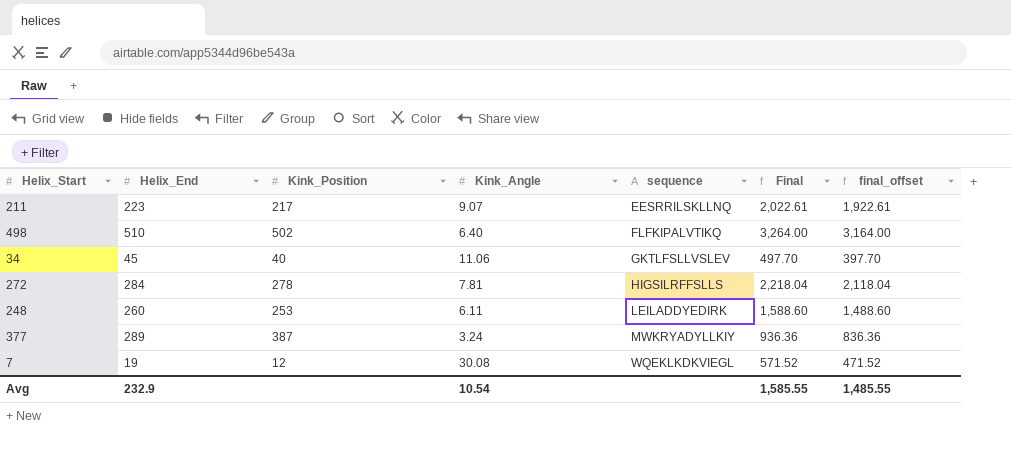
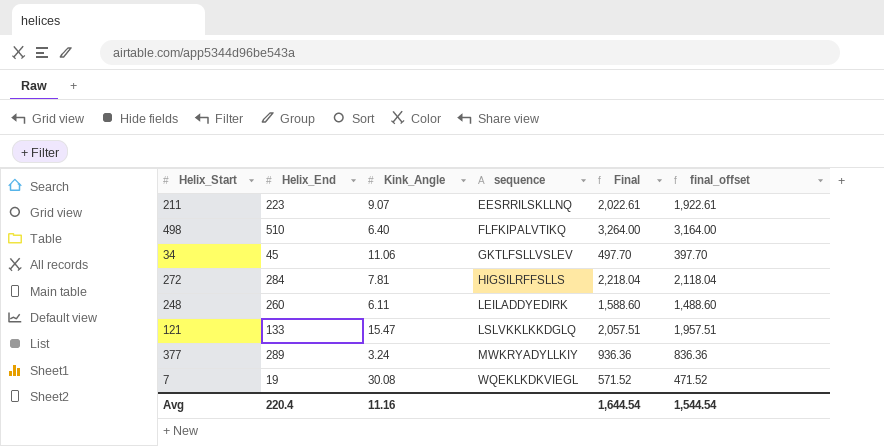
column Kink_Position | position: 3 -> none
row 121: none -> 133 | 15.47 | LSLVKKLKKDGLQ | 2,057.51 | 1,957.51
Avg | Helix_End: 232.9 -> 220.4
Avg | Kink_Angle: 10.54 -> 11.16
Avg | Final: 1,585.55 -> 1,644.54
Avg | final_offset: 1,485.55 -> 1,544.54

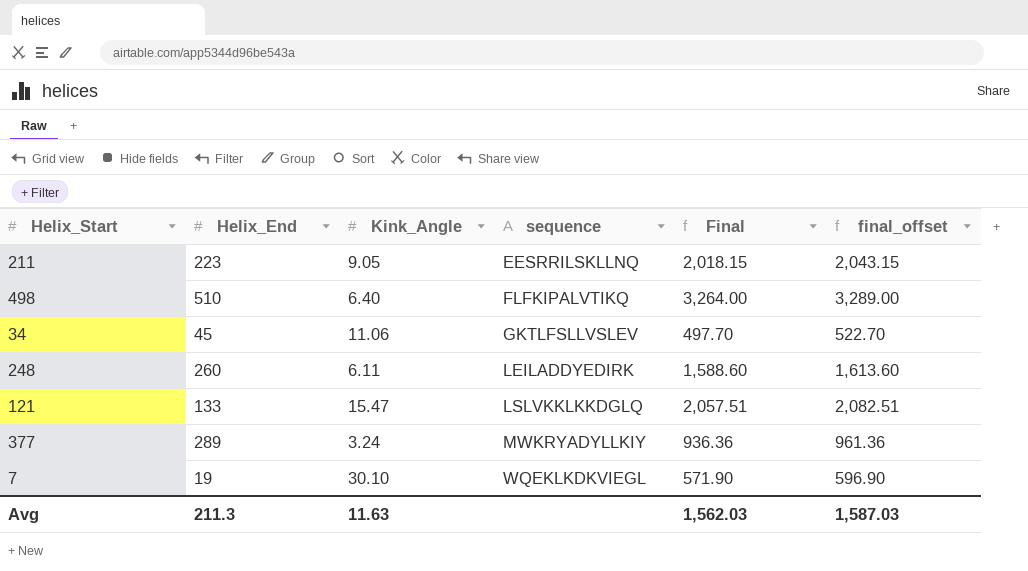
column final_offset | formula: [Final] - 100 -> [Final] + 25
row 272: 284 | 7.81 | HIGSILRFFSLLS | 2,218.04 | 2,118.04 -> none
211 | Kink_Angle: 9.07 -> 9.05
211 | Final: 2,022.61 -> 2,018.15
7 | Kink_Angle: 30.08 -> 30.10
7 | Final: 571.52 -> 571.90
Avg | Helix_End: 220.4 -> 211.3
Avg | Kink_Angle: 11.16 -> 11.63
Avg | Final: 1,644.54 -> 1,562.03
Avg | final_offset: 1,544.54 -> 1,587.03

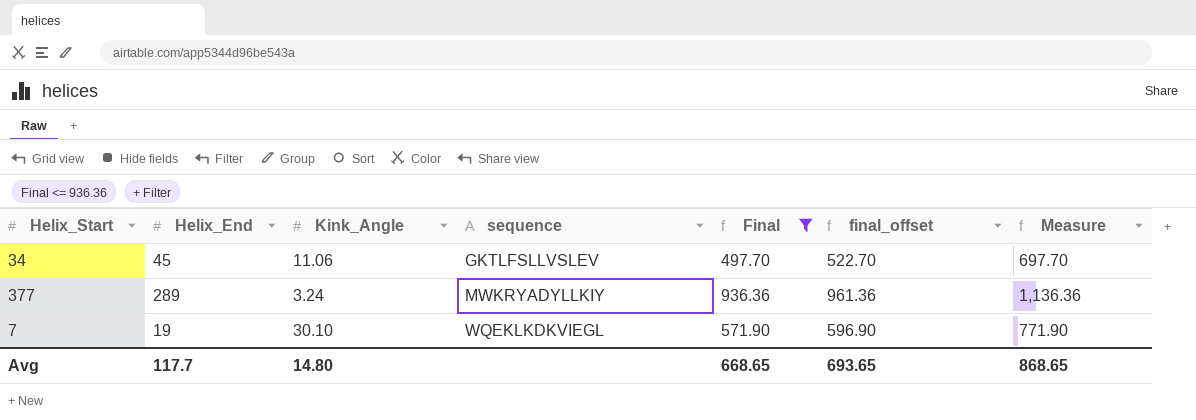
filter: none -> Final <= 936.36
column Measure | formula: none -> [Final] + 200
Avg | Helix_End: 211.3 -> 117.7
Avg | Kink_Angle: 11.63 -> 14.80
Avg | Final: 1,562.03 -> 668.65
Avg | final_offset: 1,587.03 -> 693.65

